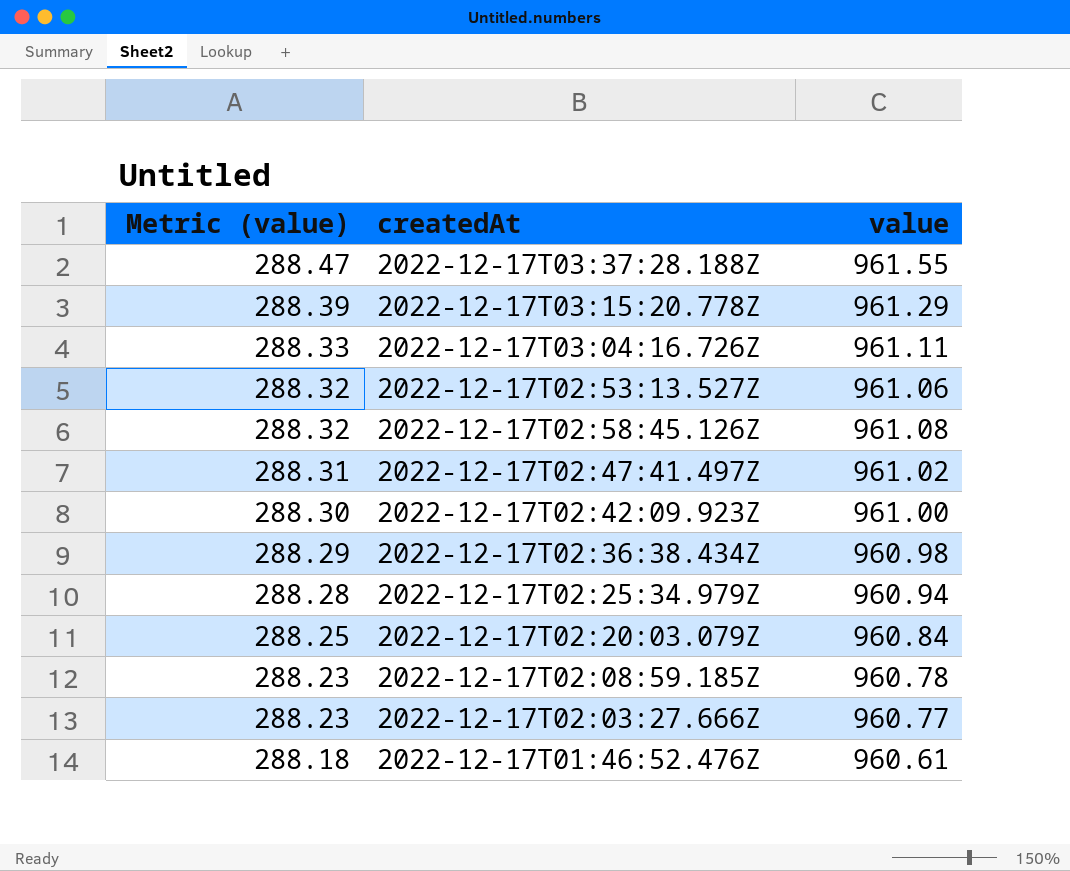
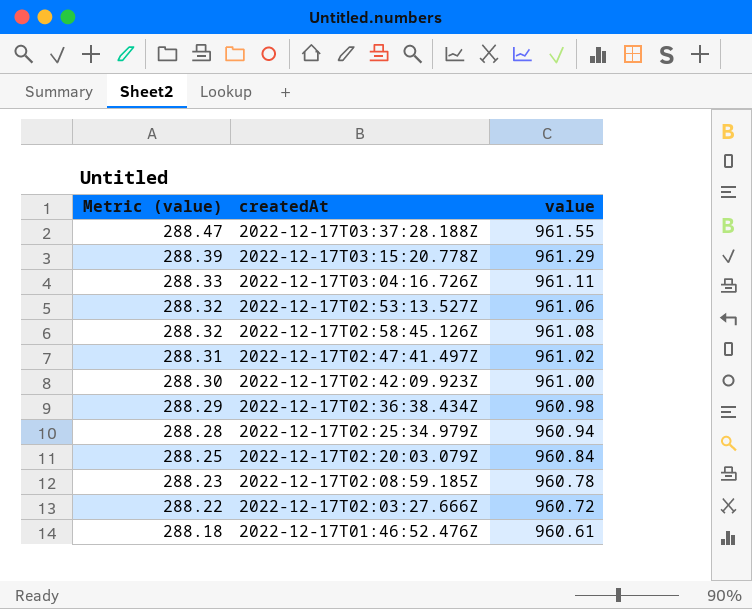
2022-12-17T02:03:27.666Z | Metric (value): 288.23 -> 288.22
2022-12-17T02:03:27.666Z | value: 960.77 -> 960.72

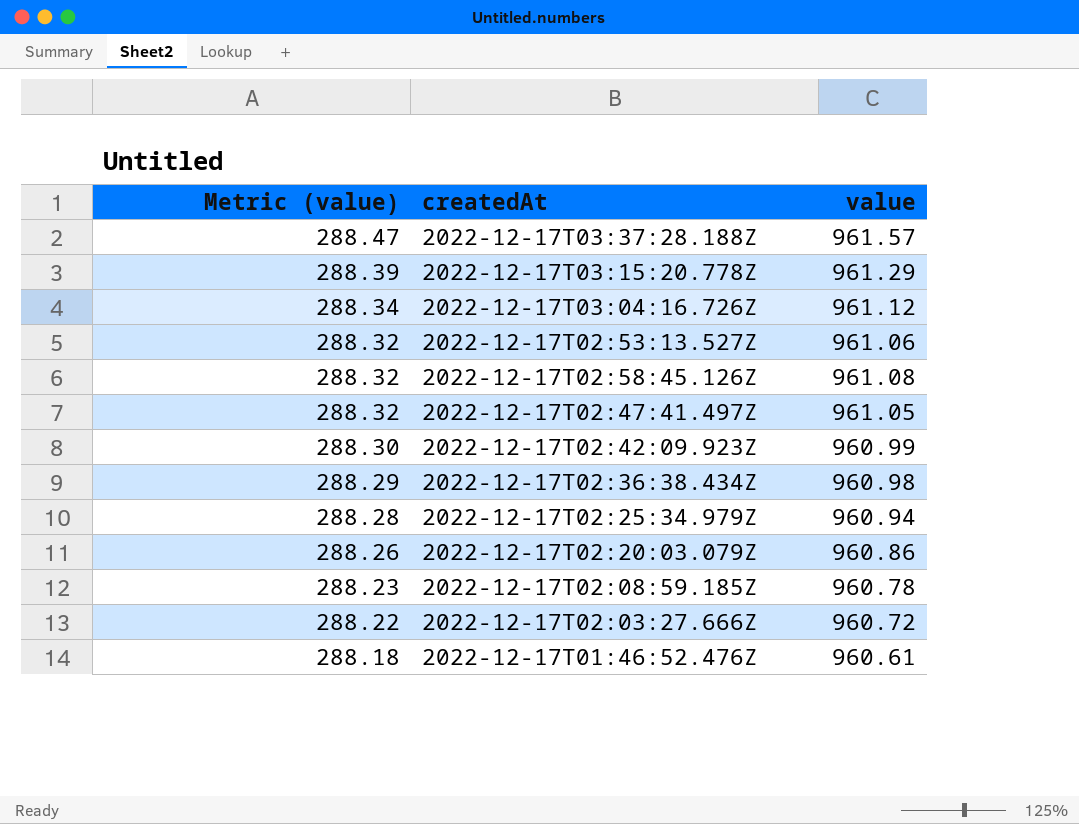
2022-12-17T03:37:28.188Z | value: 961.55 -> 961.57
2022-12-17T03:04:16.726Z | Metric (value): 288.33 -> 288.34
2022-12-17T03:04:16.726Z | value: 961.11 -> 961.12
2022-12-17T02:47:41.497Z | Metric (value): 288.31 -> 288.32
2022-12-17T02:47:41.497Z | value: 961.02 -> 961.05
2022-12-17T02:42:09.923Z | value: 961.00 -> 960.99
2022-12-17T02:20:03.079Z | Metric (value): 288.25 -> 288.26
2022-12-17T02:20:03.079Z | value: 960.84 -> 960.86

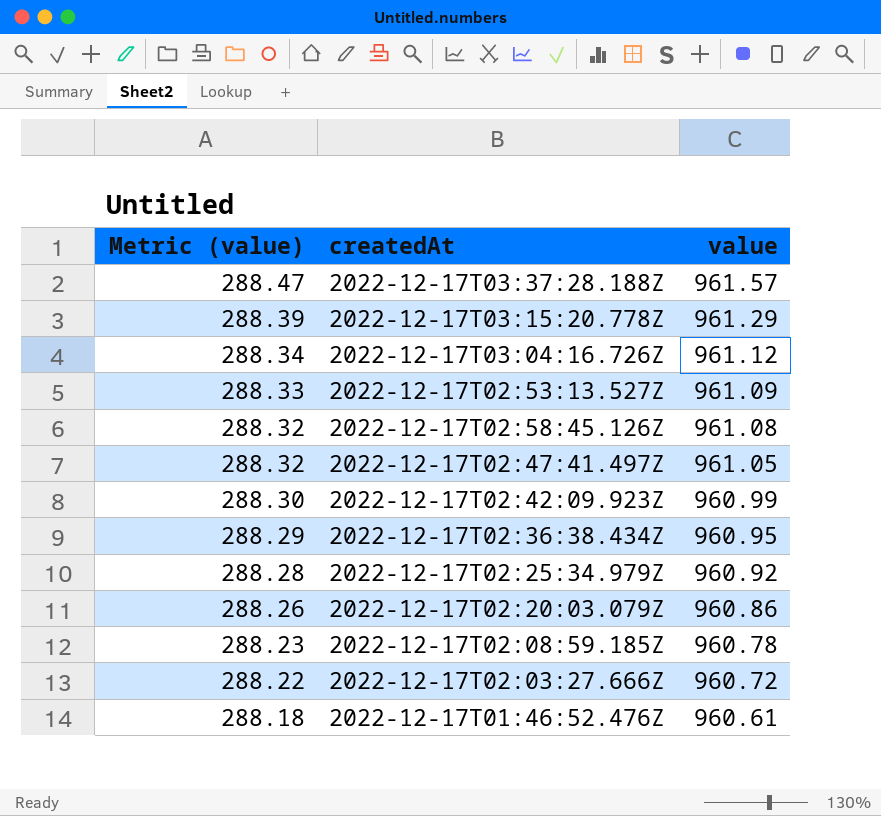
2022-12-17T02:53:13.527Z | Metric (value): 288.32 -> 288.33
2022-12-17T02:53:13.527Z | value: 961.06 -> 961.09
2022-12-17T02:36:38.434Z | value: 960.98 -> 960.95
2022-12-17T02:25:34.979Z | value: 960.94 -> 960.92

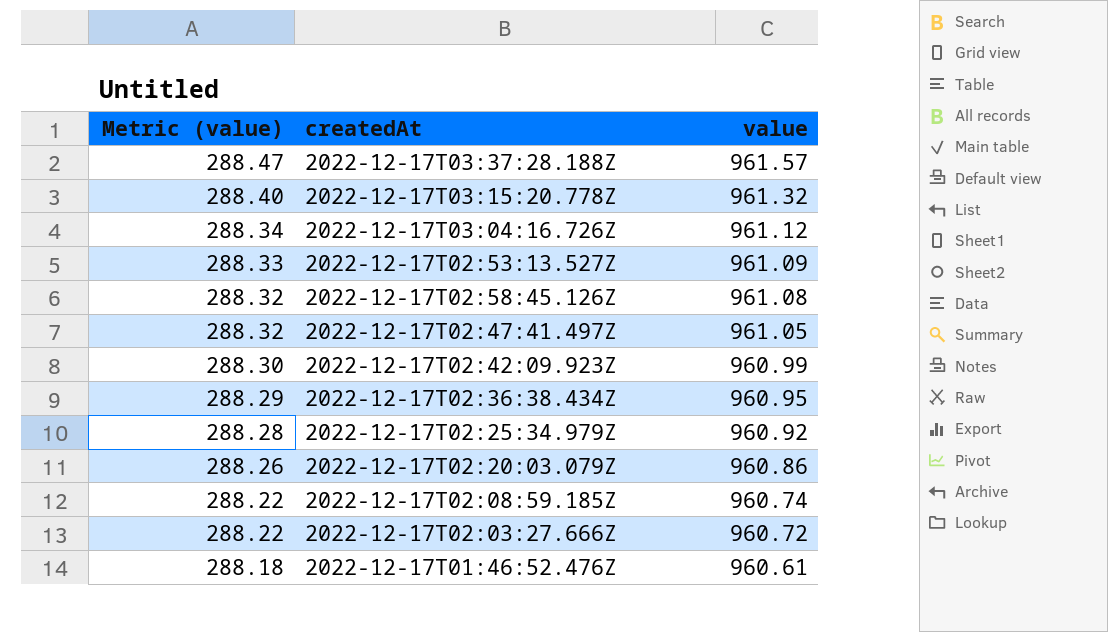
2022-12-17T03:15:20.778Z | Metric (value): 288.39 -> 288.40
2022-12-17T03:15:20.778Z | value: 961.29 -> 961.32
2022-12-17T02:08:59.185Z | Metric (value): 288.23 -> 288.22
2022-12-17T02:08:59.185Z | value: 960.78 -> 960.74

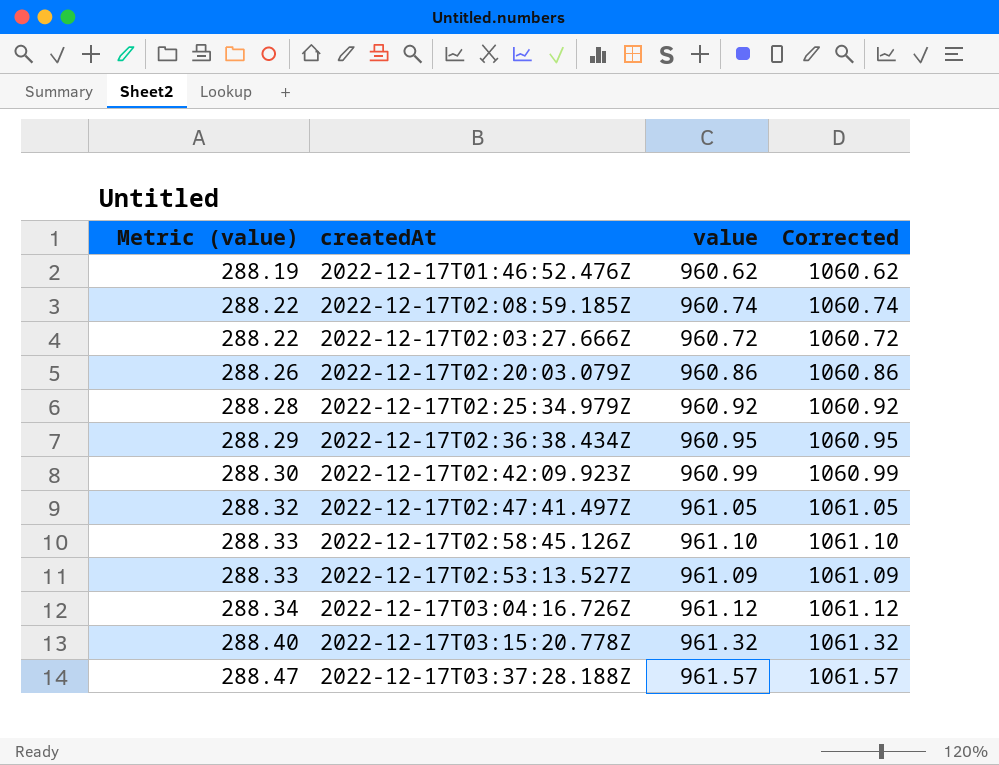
row order: Metric (value) descending -> Metric (value) ascending
column Corrected | formula: none -> [value] + 100
2022-12-17T01:46:52.476Z | Metric (value): 288.18 -> 288.19
2022-12-17T01:46:52.476Z | value: 960.61 -> 960.62
2022-12-17T02:58:45.126Z | Metric (value): 288.32 -> 288.33
2022-12-17T02:58:45.126Z | value: 961.08 -> 961.10

